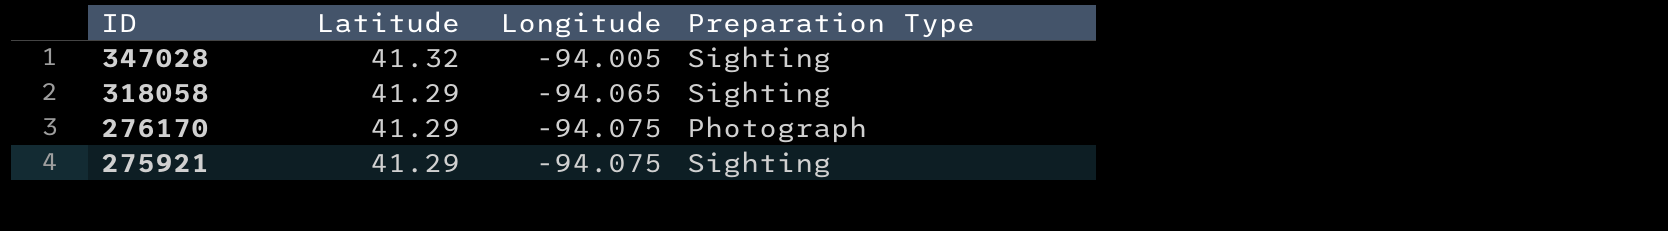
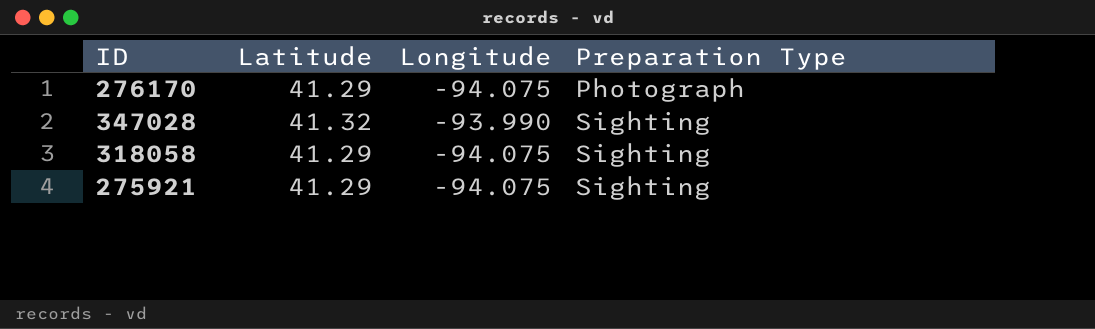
row order: ID descending -> Preparation Type ascending
347028 | Longitude: -94.005 -> -93.990
318058 | Longitude: -94.065 -> -94.075

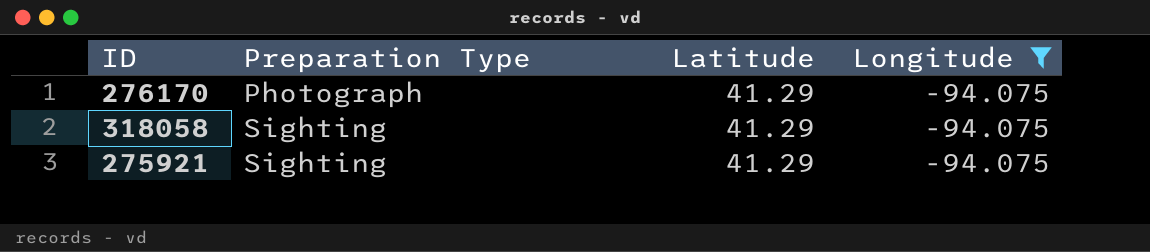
filter: none -> Longitude = -94.075
column Preparation Type | position: 4 -> 2

